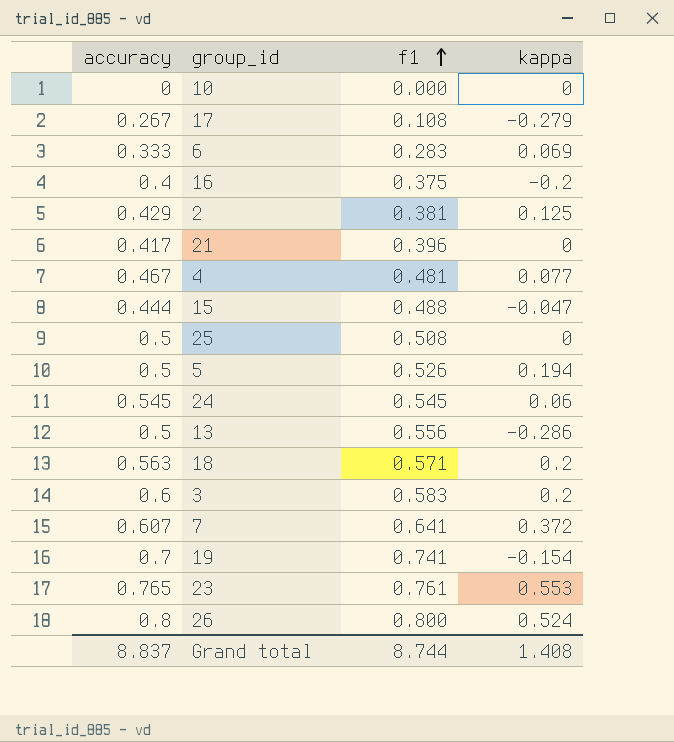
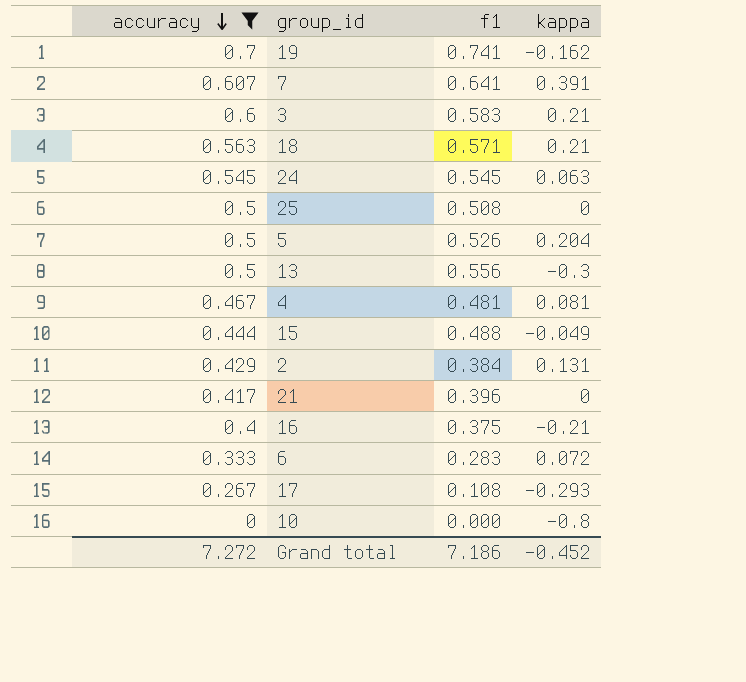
filter: none -> accuracy <= 0.7
row order: f1 ascending -> accuracy descending
19 | kappa: -0.154 -> -0.162
7 | kappa: 0.372 -> 0.391
3 | kappa: 0.2 -> 0.21
18 | kappa: 0.2 -> 0.21
24 | kappa: 0.06 -> 0.063
5 | kappa: 0.194 -> 0.204
13 | kappa: -0.286 -> -0.3
4 | kappa: 0.077 -> 0.081
15 | kappa: -0.047 -> -0.049
2 | f1: 0.381 -> 0.384
2 | kappa: 0.125 -> 0.131
16 | kappa: -0.2 -> -0.21
6 | kappa: 0.069 -> 0.072
17 | kappa: -0.279 -> -0.293
10 | kappa: 0 -> -0.8
Grand total | accuracy: 8.837 -> 7.272
Grand total | f1: 8.744 -> 7.186
Grand total | kappa: 1.408 -> -0.452

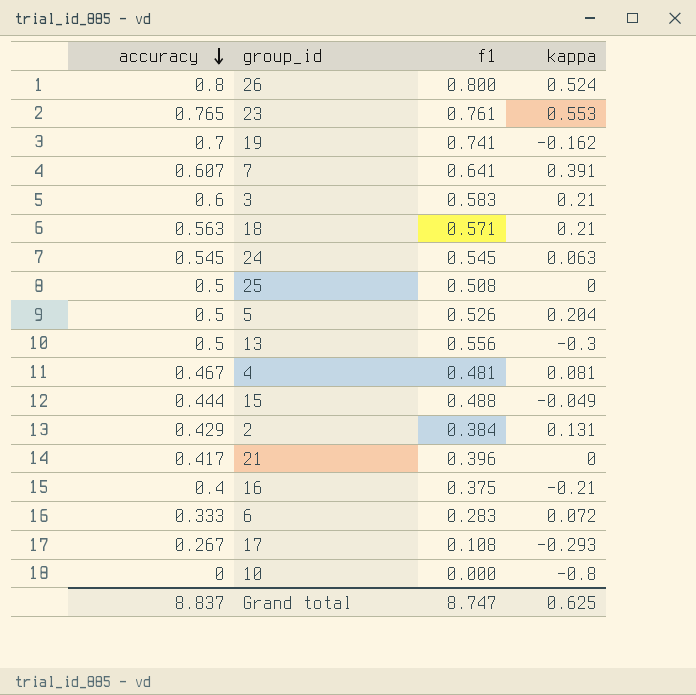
filter: accuracy <= 0.7 -> none
Grand total | accuracy: 7.272 -> 8.837
Grand total | f1: 7.186 -> 8.747
Grand total | kappa: -0.452 -> 0.625

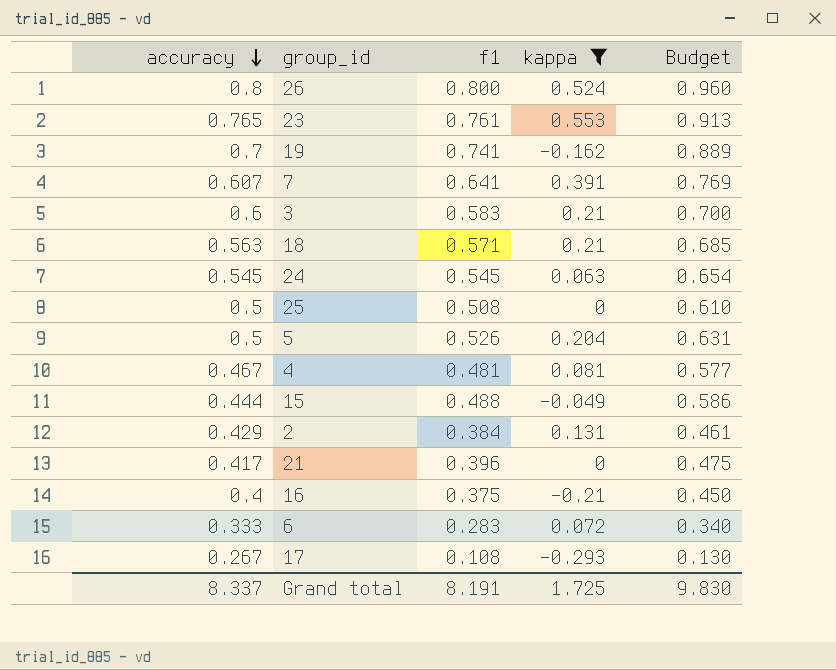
filter: none -> kappa >= -0.293
column Budget | formula: none -> [f1] * 1.2
Grand total | accuracy: 8.837 -> 8.337
Grand total | f1: 8.747 -> 8.191
Grand total | kappa: 0.625 -> 1.725

